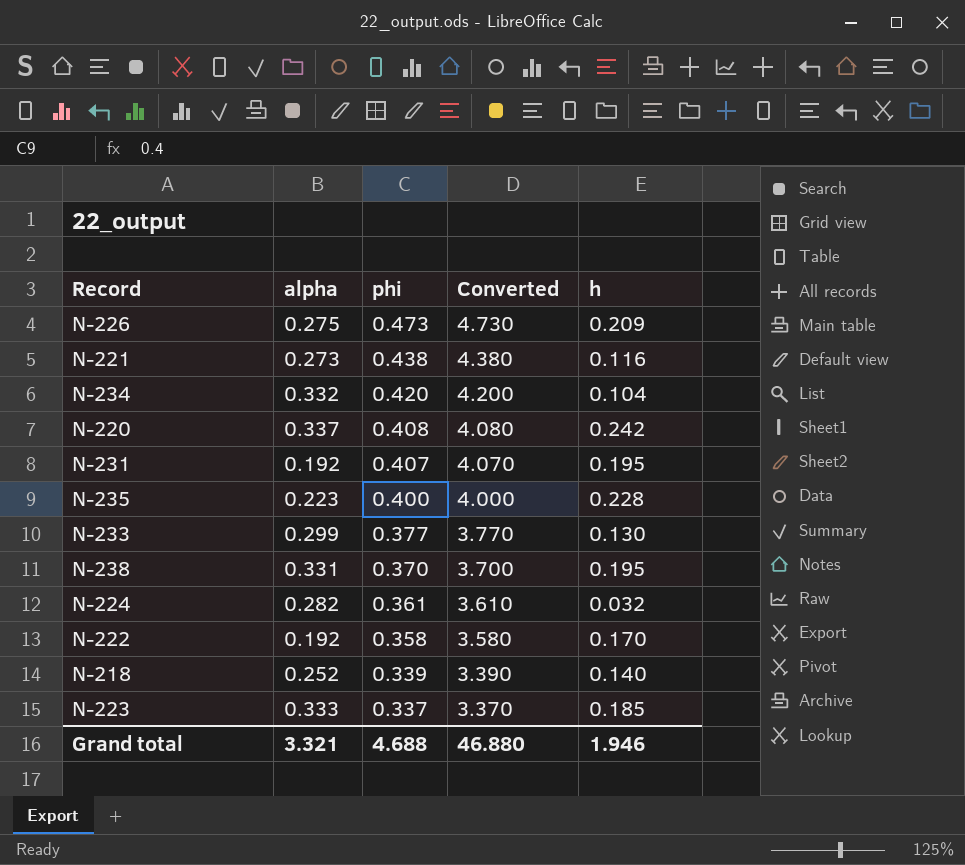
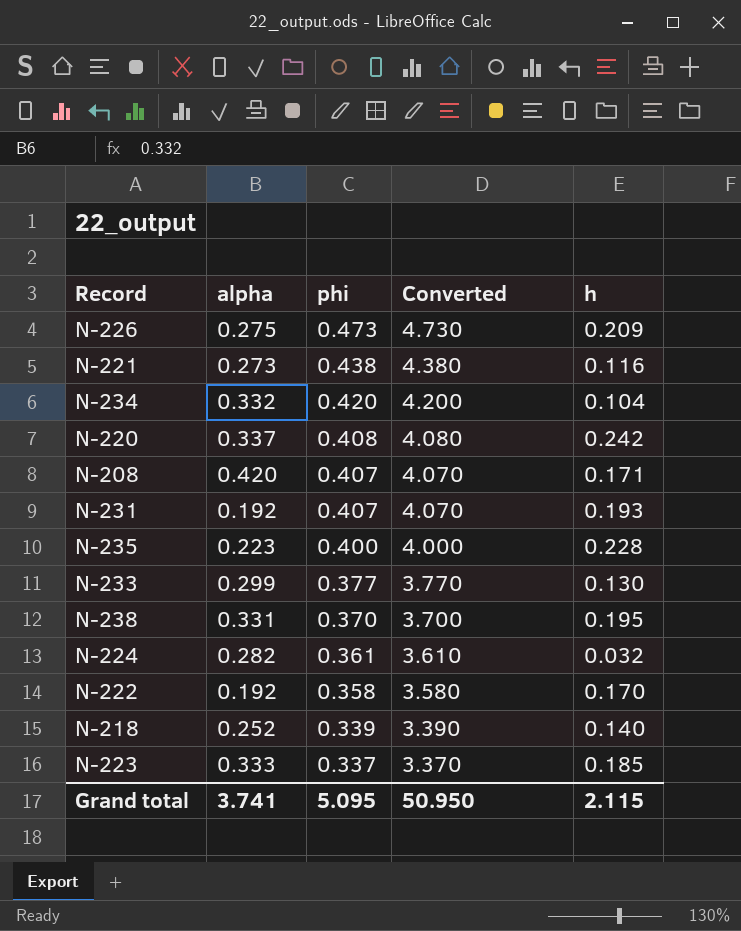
row N-208: none -> 0.420 | 0.407 | 4.070 | 0.171
N-231 | h: 0.195 -> 0.193
Grand total | alpha: 3.321 -> 3.741
Grand total | phi: 4.688 -> 5.095
Grand total | Converted: 46.880 -> 50.950
Grand total | h: 1.946 -> 2.115

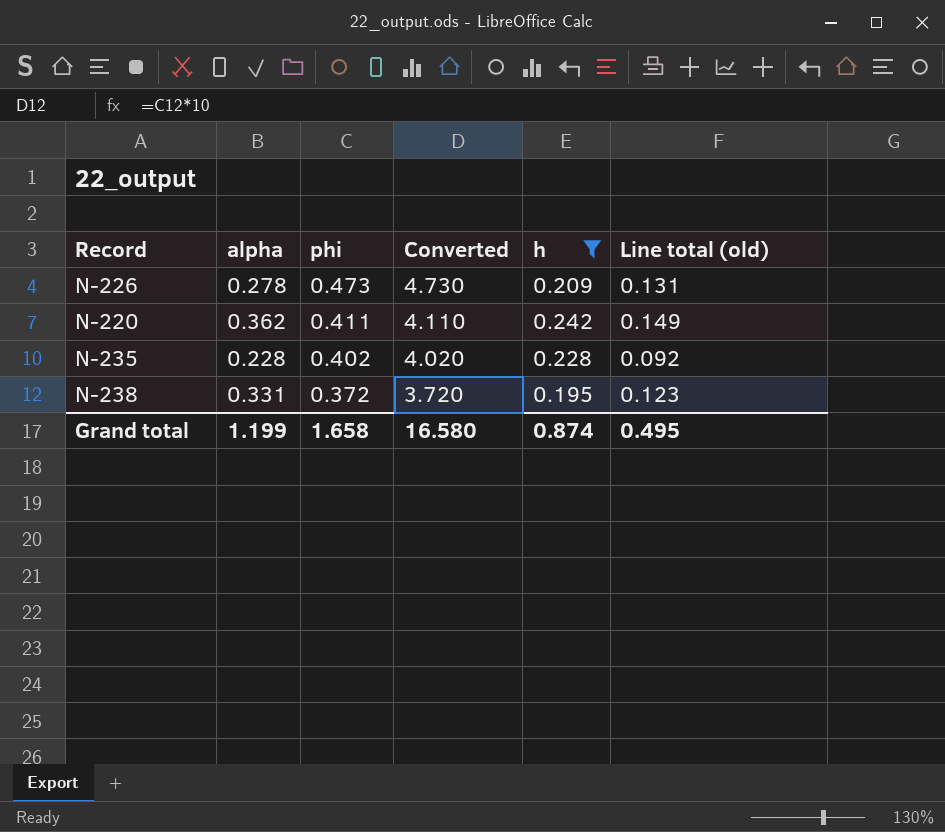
filter: none -> h >= 0.195
column Line total (old) | formula: none -> [alpha] * [phi]
N-226 | alpha: 0.275 -> 0.278
N-220 | alpha: 0.337 -> 0.362
N-220 | phi: 0.408 -> 0.411
N-220 | Converted: 4.080 -> 4.110
N-235 | alpha: 0.223 -> 0.228
N-235 | phi: 0.400 -> 0.402
N-235 | Converted: 4.000 -> 4.020
N-238 | phi: 0.370 -> 0.372
N-238 | Converted: 3.700 -> 3.720
Grand total | alpha: 3.741 -> 1.199
Grand total | phi: 5.095 -> 1.658
Grand total | Converted: 50.950 -> 16.580
Grand total | h: 2.115 -> 0.874

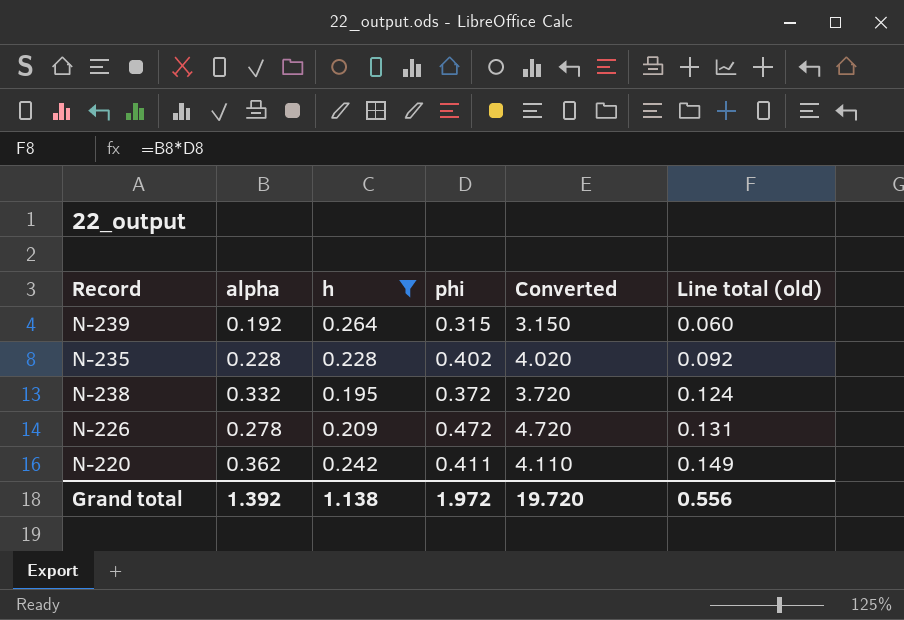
row order: phi descending -> Line total (old) ascending
column h | position: 5 -> 3
row N-239: none -> 0.192 | 0.264 | 0.315 | 3.150 | 0.060
N-238 | alpha: 0.331 -> 0.332
N-238 | Line total (old): 0.123 -> 0.124
N-226 | phi: 0.473 -> 0.472
N-226 | Converted: 4.730 -> 4.720
Grand total | alpha: 1.199 -> 1.392
Grand total | h: 0.874 -> 1.138
Grand total | phi: 1.658 -> 1.972
Grand total | Converted: 16.580 -> 19.720
Grand total | Line total (old): 0.495 -> 0.556

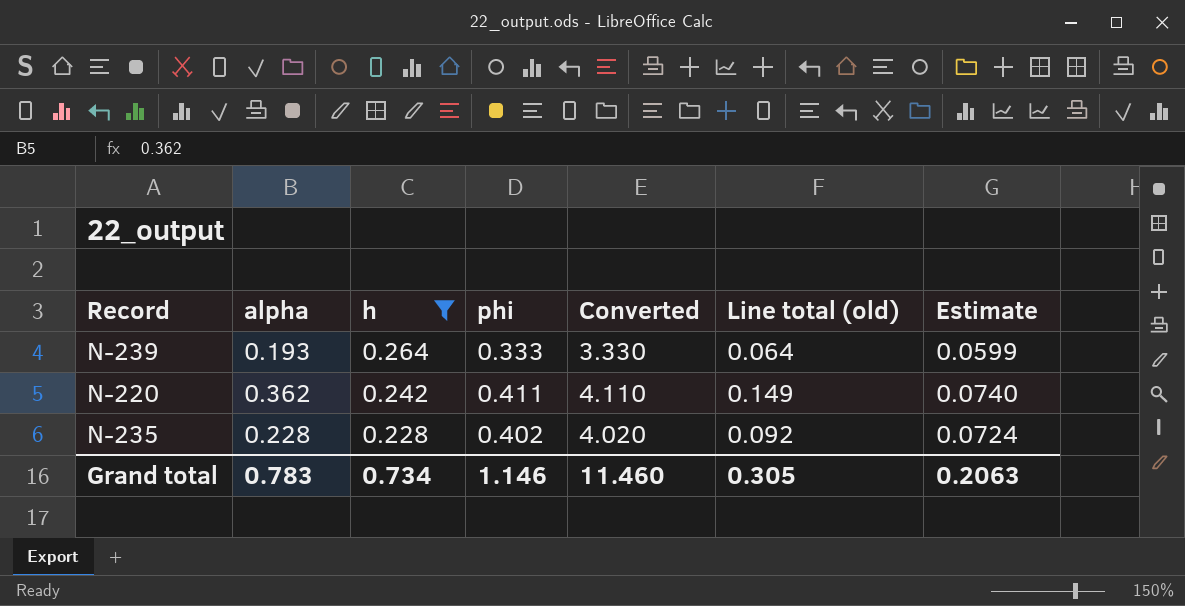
row order: Line total (old) ascending -> h descending
column Estimate | formula: none -> [phi] * 0.18
row N-238: 0.332 | 0.195 | 0.372 | 3.720 | 0.124 -> none
row N-226: 0.278 | 0.209 | 0.472 | 4.720 | 0.131 -> none
N-239 | alpha: 0.192 -> 0.193
N-239 | phi: 0.315 -> 0.333
N-239 | Converted: 3.150 -> 3.330
N-239 | Line total (old): 0.060 -> 0.064
Grand total | alpha: 1.392 -> 0.783
Grand total | h: 1.138 -> 0.734
Grand total | phi: 1.972 -> 1.146
Grand total | Converted: 19.720 -> 11.460
Grand total | Line total (old): 0.556 -> 0.305

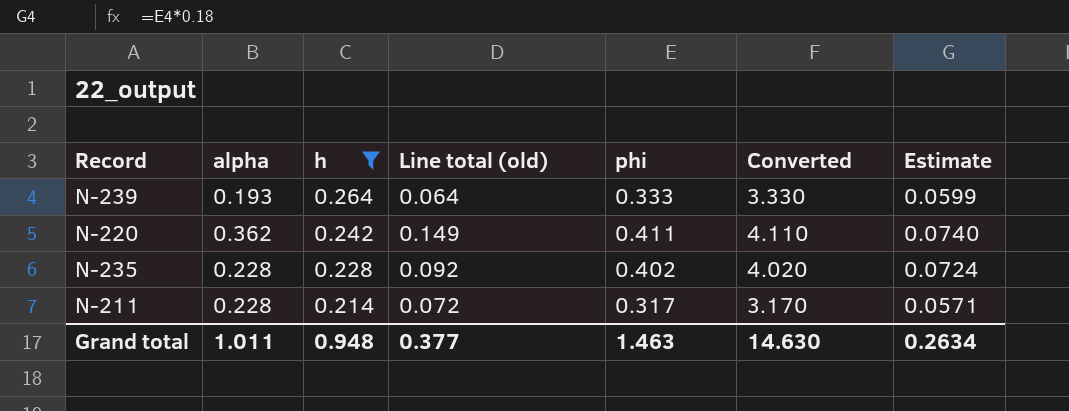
column Line total (old) | position: 6 -> 4
row N-211: none -> 0.228 | 0.214 | 0.072 | 0.317 | 3.170 | 0.0571
Grand total | alpha: 0.783 -> 1.011
Grand total | h: 0.734 -> 0.948
Grand total | Line total (old): 0.305 -> 0.377
Grand total | phi: 1.146 -> 1.463
Grand total | Converted: 11.460 -> 14.630
Grand total | Estimate: 0.2063 -> 0.2634

